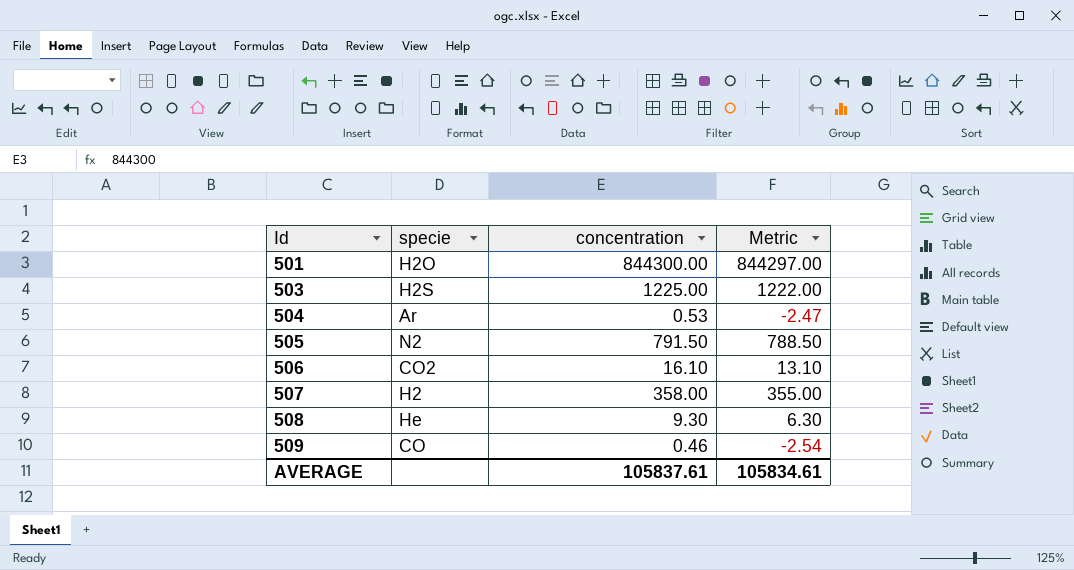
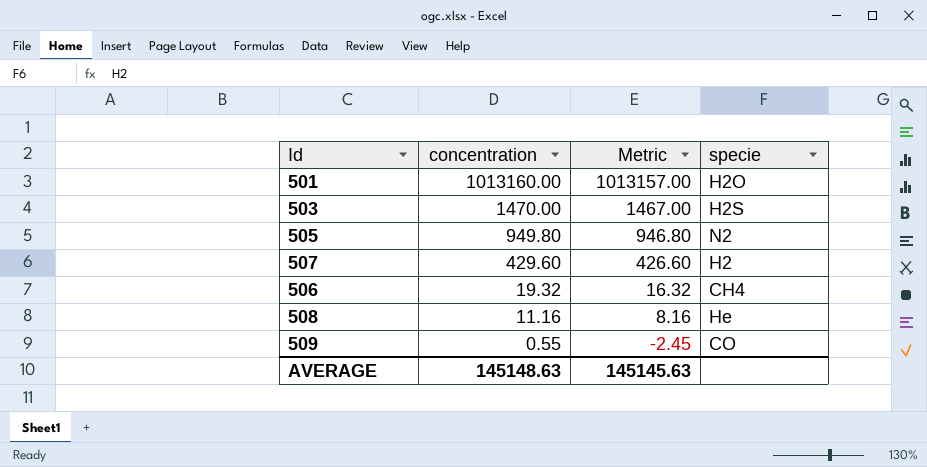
row order: Id ascending -> concentration descending
column specie | position: 2 -> 4
row 504: Ar | 0.53 | -2.47 -> none
501 | concentration: 844300.00 -> 1013160.00
501 | Metric: 844297.00 -> 1013157.00
503 | concentration: 1225.00 -> 1470.00
503 | Metric: 1222.00 -> 1467.00
505 | concentration: 791.50 -> 949.80
505 | Metric: 788.50 -> 946.80
507 | concentration: 358.00 -> 429.60
507 | Metric: 355.00 -> 426.60
506 | concentration: 16.10 -> 19.32
506 | Metric: 13.10 -> 16.32
506 | specie: CO2 -> CH4
508 | concentration: 9.30 -> 11.16
508 | Metric: 6.30 -> 8.16
509 | concentration: 0.46 -> 0.55
509 | Metric: -2.54 -> -2.45
AVERAGE | concentration: 105837.61 -> 145148.63
AVERAGE | Metric: 105834.61 -> 145145.63

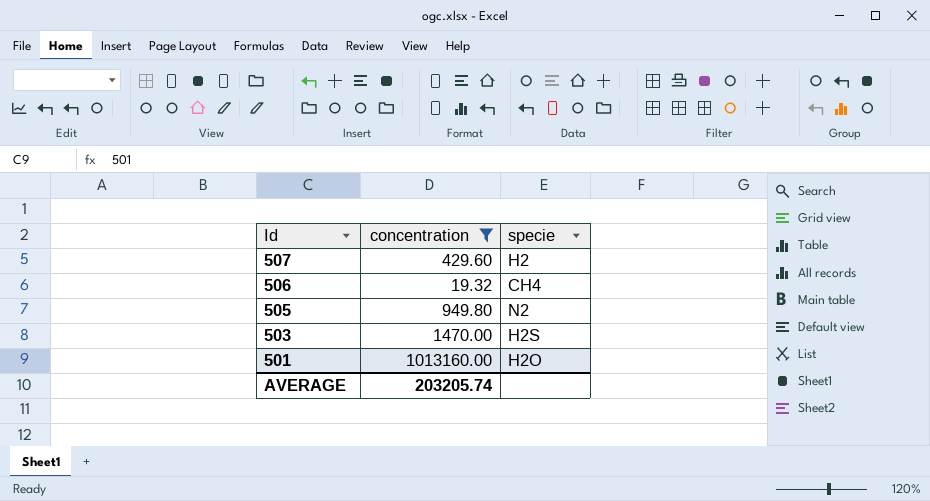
filter: none -> concentration >= 19.32
row order: concentration descending -> Id descending
column Metric | formula: [concentration] - 3 -> none
AVERAGE | concentration: 145148.63 -> 203205.74

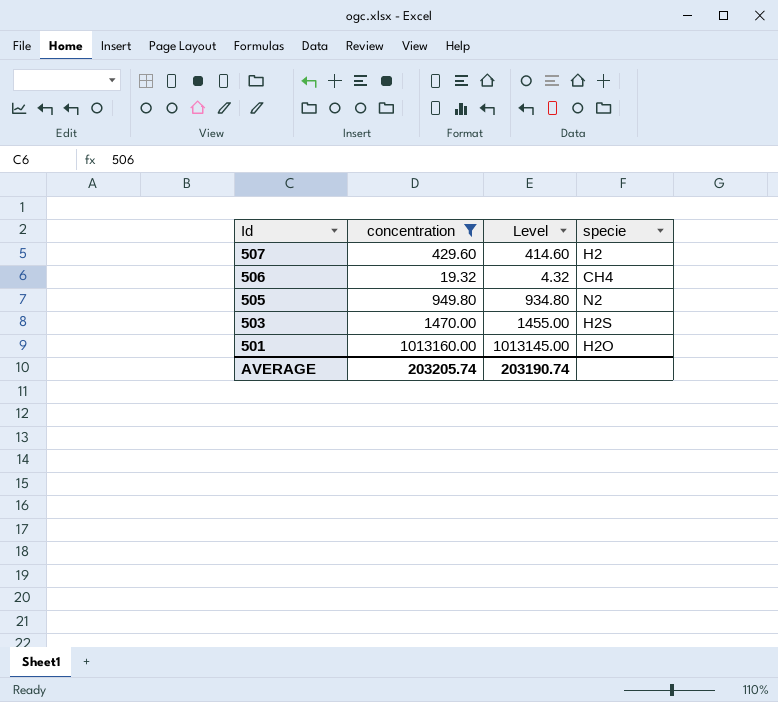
column Level | formula: none -> [concentration] - 15

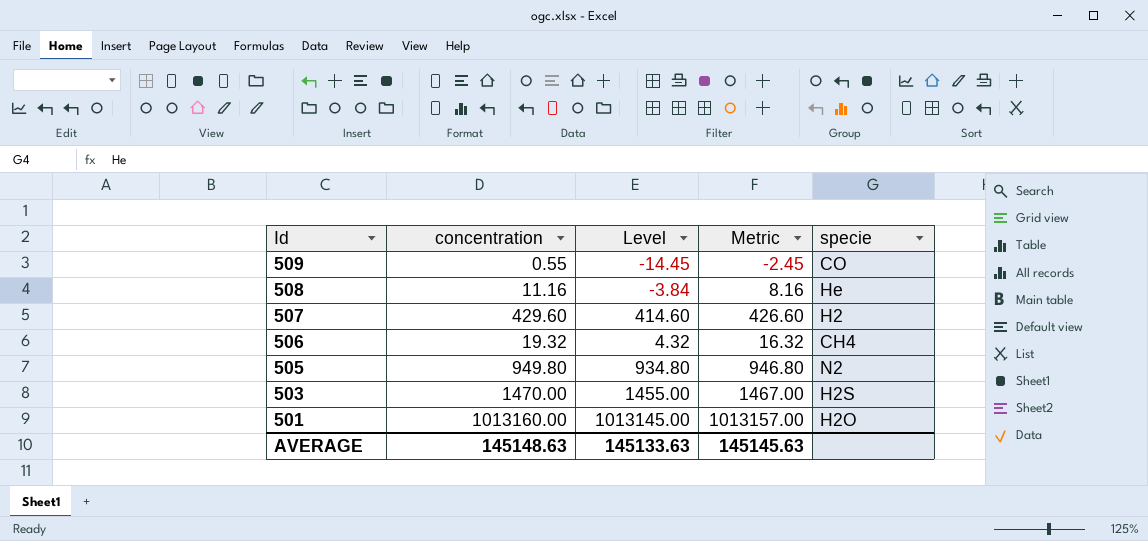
filter: concentration >= 19.32 -> none
column Metric | formula: none -> [concentration] - 3
AVERAGE | concentration: 203205.74 -> 145148.63
AVERAGE | Level: 203190.74 -> 145133.63

